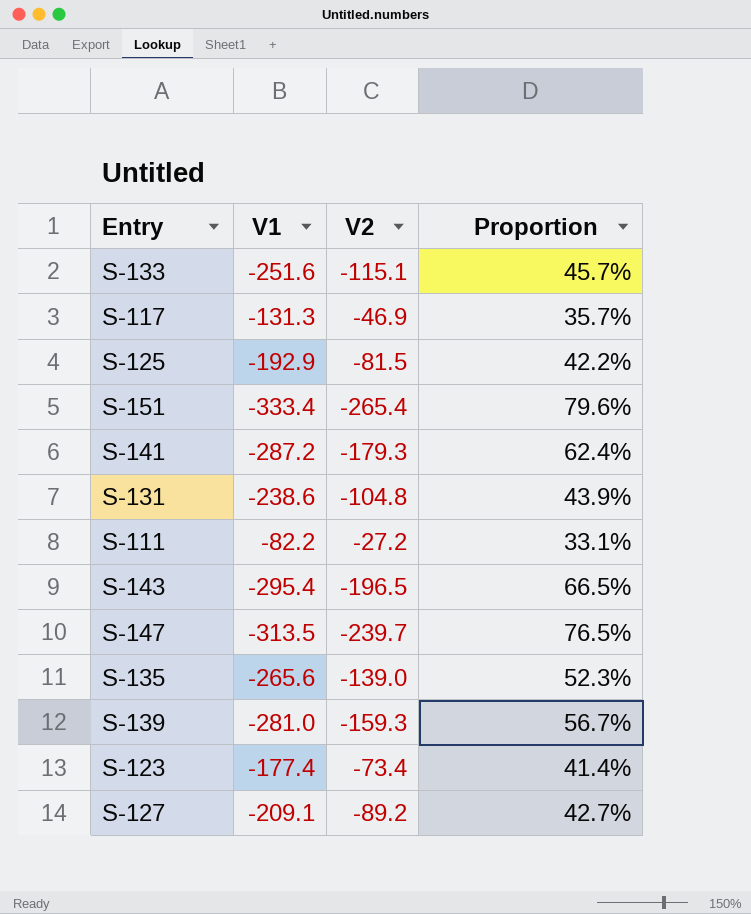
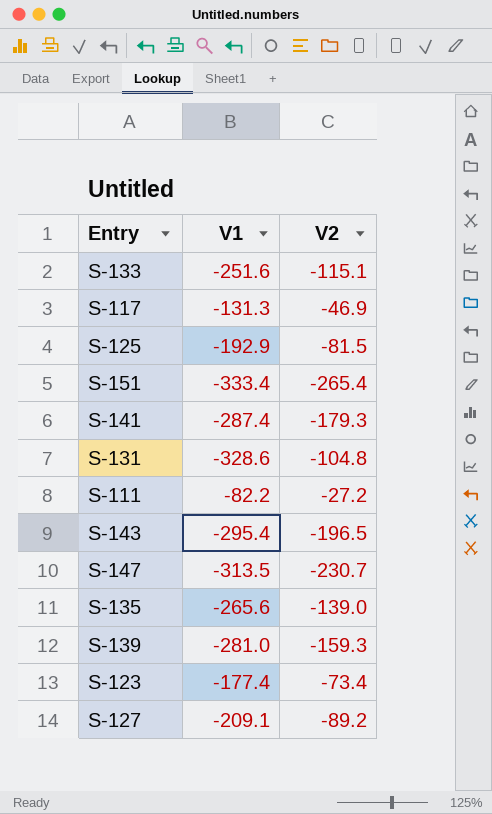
column Proportion | formula: [V2] / [V1] -> none
S-141 | V1: -287.2 -> -287.4
S-131 | V1: -238.6 -> -328.6
S-147 | V2: -239.7 -> -230.7

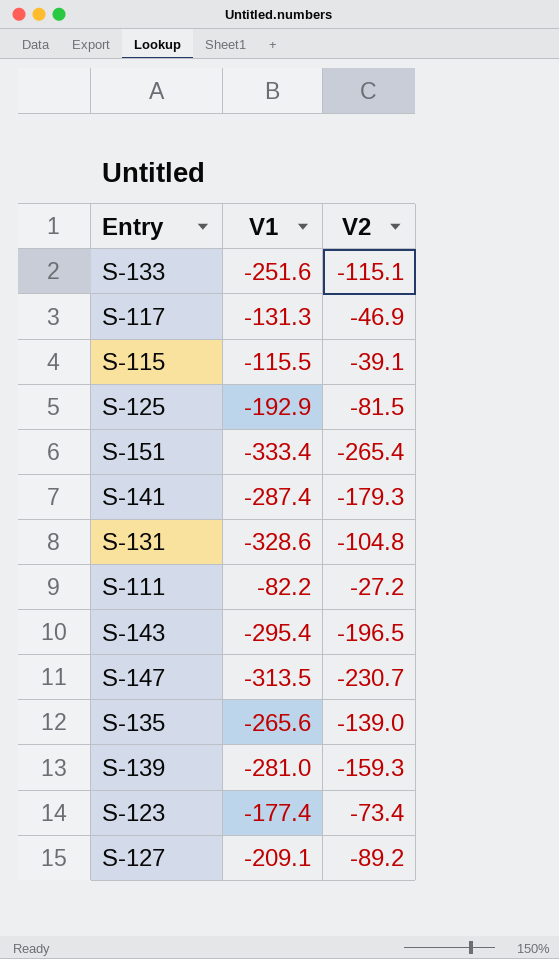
row S-115: none -> -115.5 | -39.1

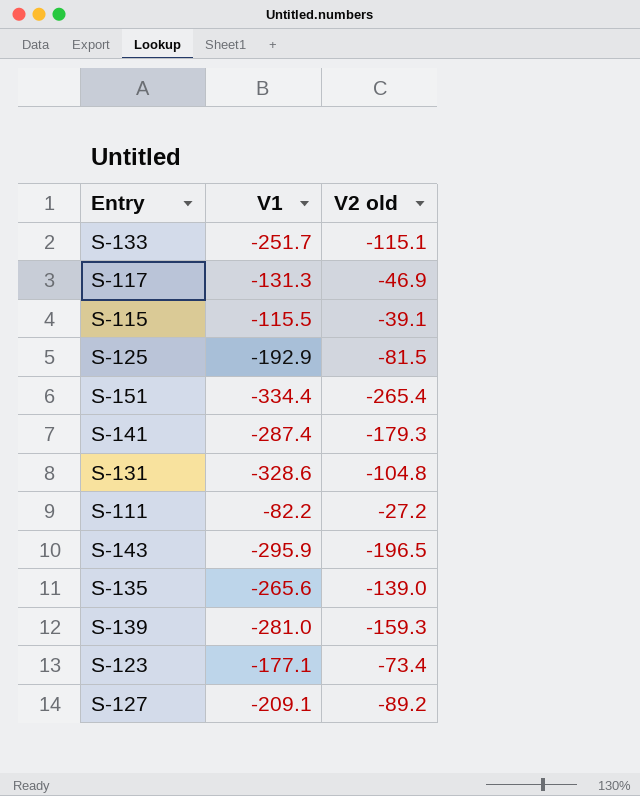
column name: V2 -> V2 old
row S-147: -313.5 | -230.7 -> none
S-133 | V1: -251.6 -> -251.7
S-151 | V1: -333.4 -> -334.4
S-143 | V1: -295.4 -> -295.9
S-123 | V1: -177.4 -> -177.1

